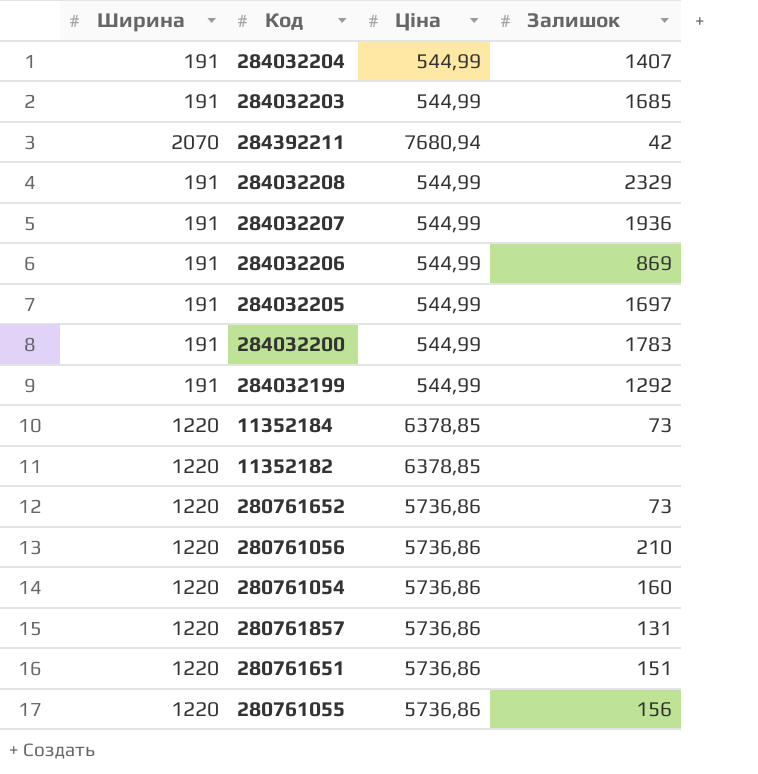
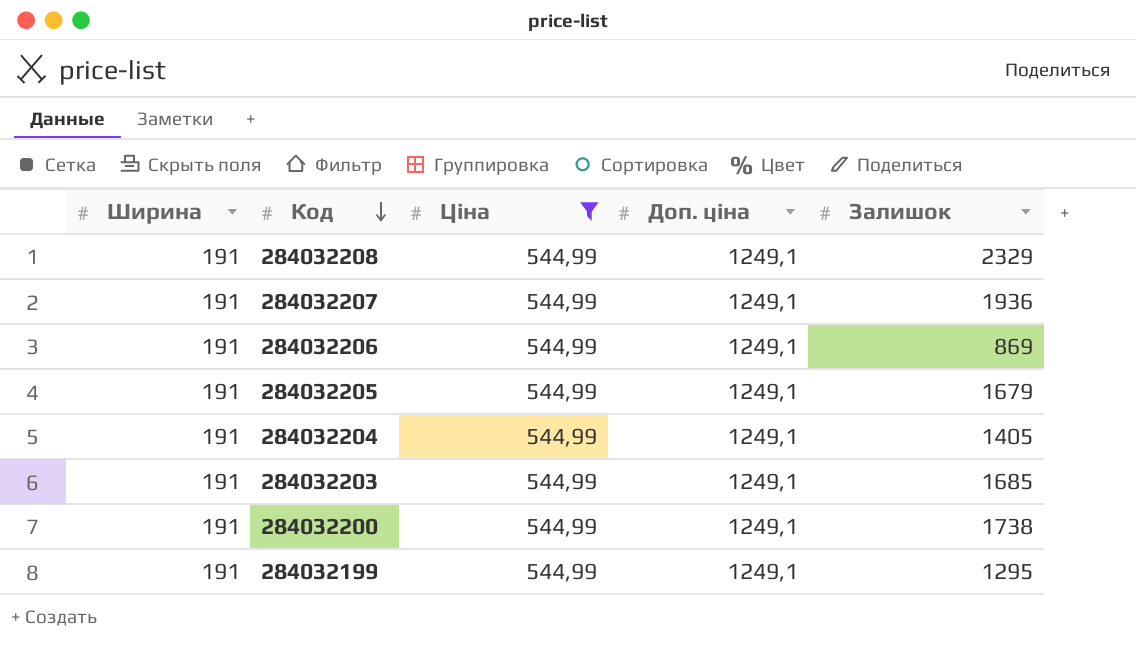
filter: none -> Ціна = 544,99
row order: none -> Код descending
column Доп. ціна | position: none -> 4
284032205 | Залишок: 1697 -> 1679
284032204 | Залишок: 1407 -> 1405
284032200 | Залишок: 1783 -> 1738
284032199 | Залишок: 1292 -> 1295

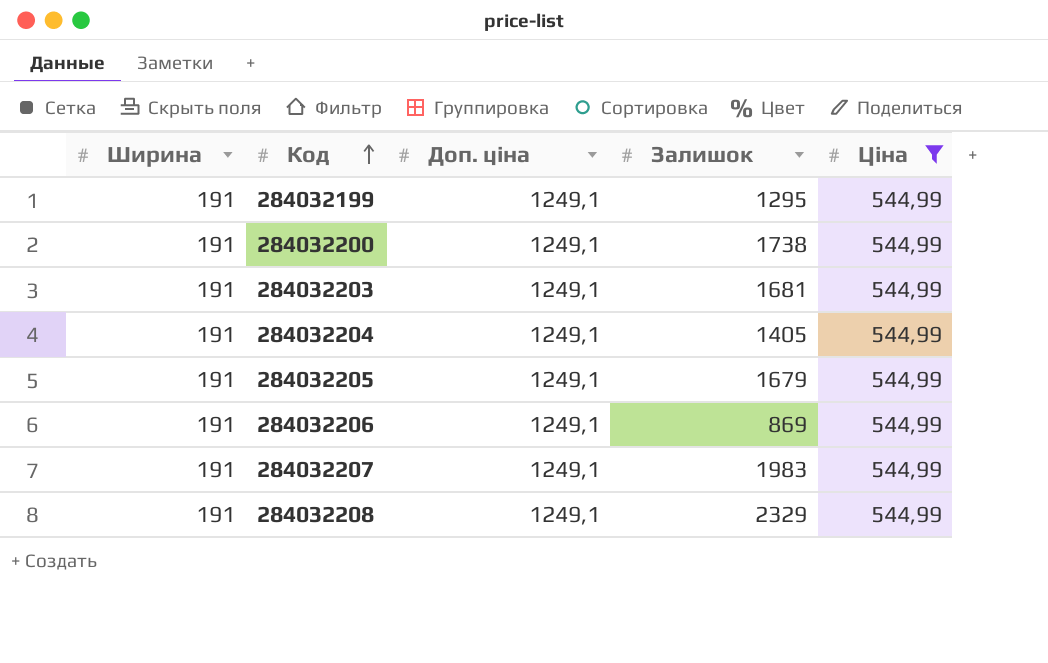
row order: Код descending -> Код ascending
column Ціна | position: 3 -> 5
284032203 | Залишок: 1685 -> 1681
284032207 | Залишок: 1936 -> 1983

